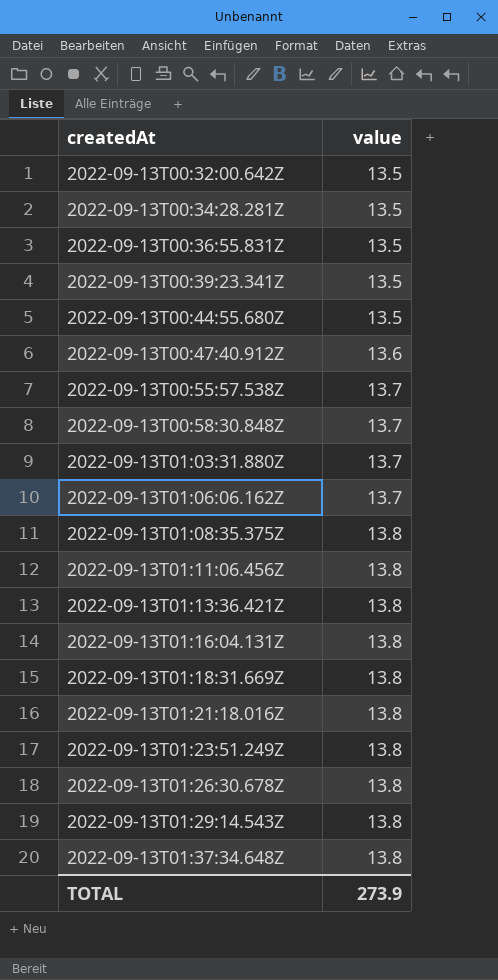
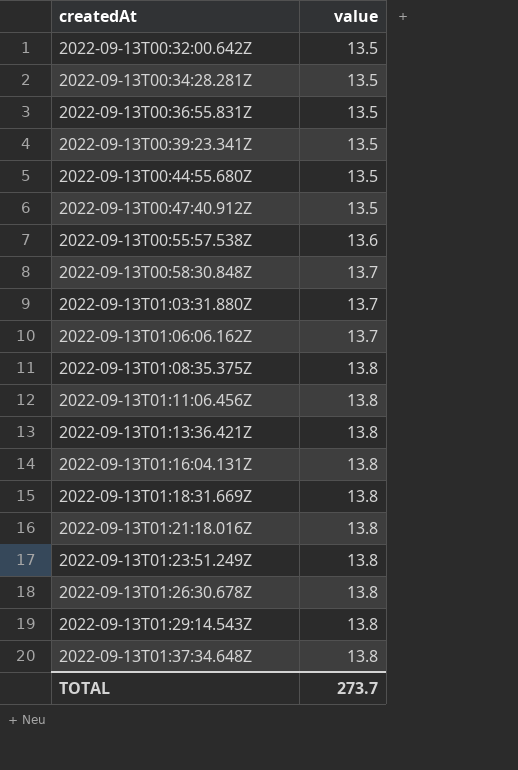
2022-09-13T00:47:40.912Z | value: 13.6 -> 13.5
2022-09-13T00:55:57.538Z | value: 13.7 -> 13.6
TOTAL | value: 273.9 -> 273.7

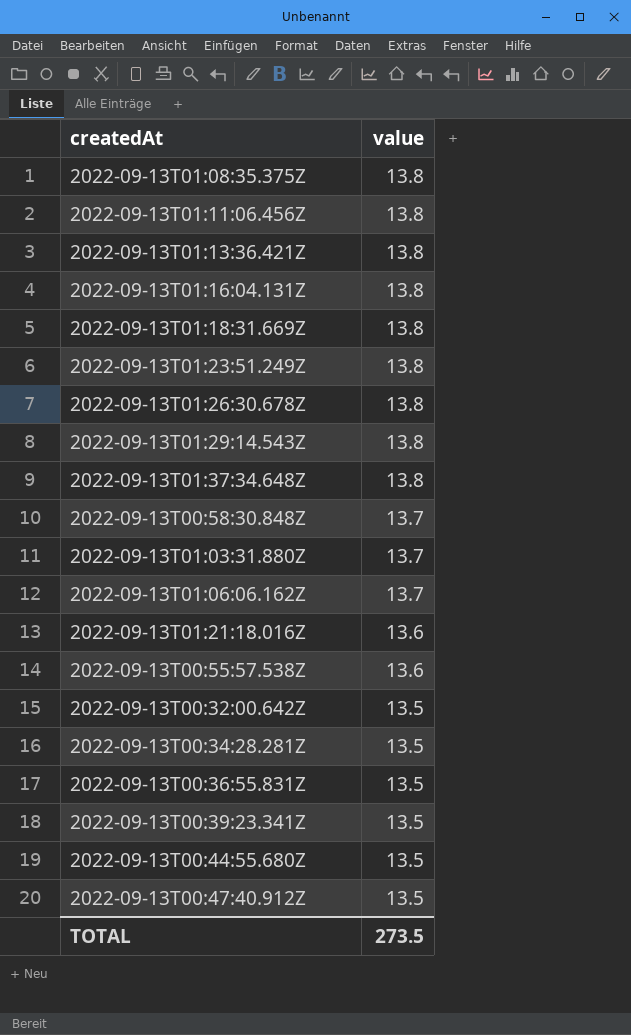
row order: createdAt ascending -> value descending
2022-09-13T01:21:18.016Z | value: 13.8 -> 13.6
TOTAL | value: 273.7 -> 273.5

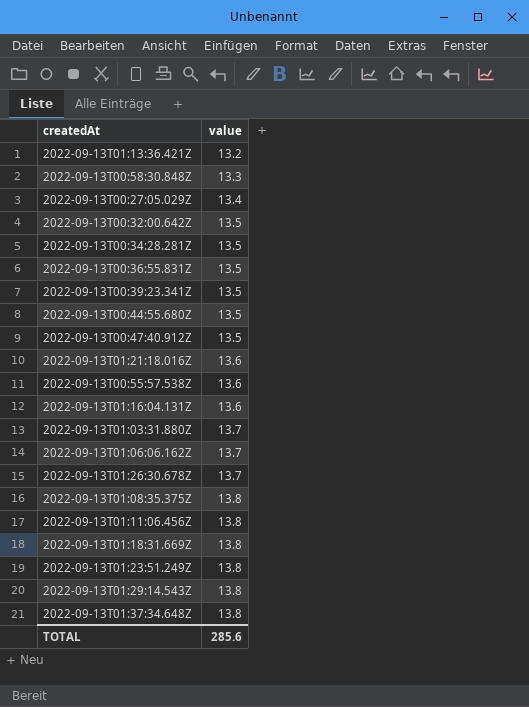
row order: value descending -> value ascending
2022-09-13T01:13:36.421Z | value: 13.8 -> 13.2
2022-09-13T00:58:30.848Z | value: 13.7 -> 13.3
row 2022-09-13T00:27:05.029Z: none -> 13.4
2022-09-13T01:16:04.131Z | value: 13.8 -> 13.6
2022-09-13T01:26:30.678Z | value: 13.8 -> 13.7
TOTAL | value: 273.5 -> 285.6

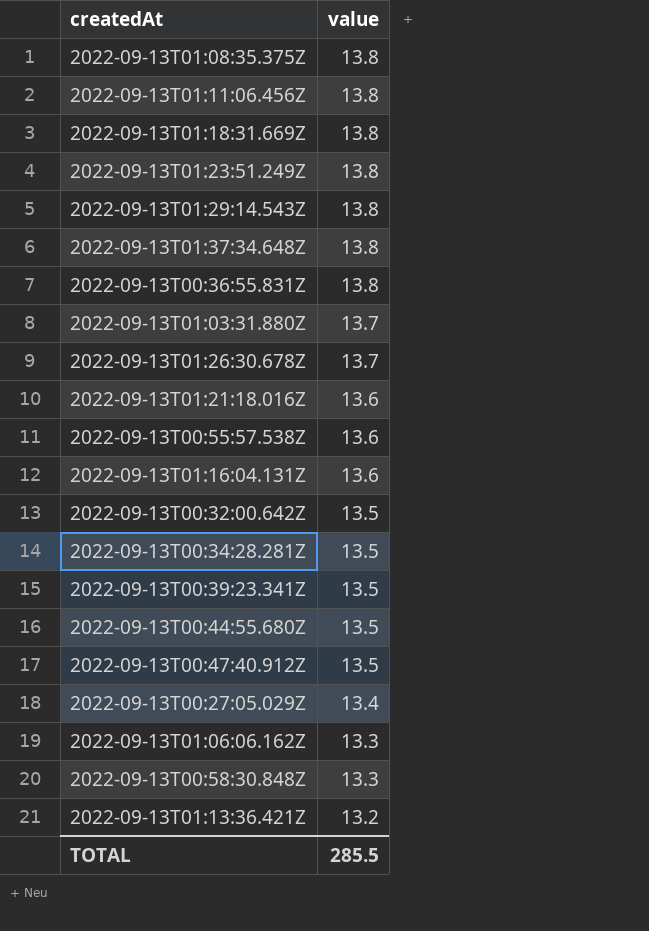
row order: value ascending -> value descending
2022-09-13T00:36:55.831Z | value: 13.5 -> 13.8
2022-09-13T01:06:06.162Z | value: 13.7 -> 13.3
TOTAL | value: 285.6 -> 285.5

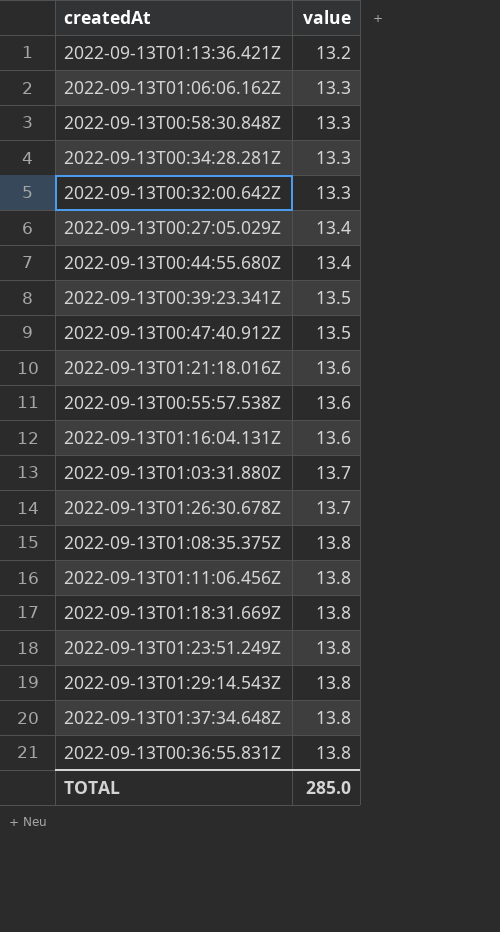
row order: value descending -> value ascending
2022-09-13T00:34:28.281Z | value: 13.5 -> 13.3
2022-09-13T00:32:00.642Z | value: 13.5 -> 13.3
2022-09-13T00:44:55.680Z | value: 13.5 -> 13.4
TOTAL | value: 285.5 -> 285.0

